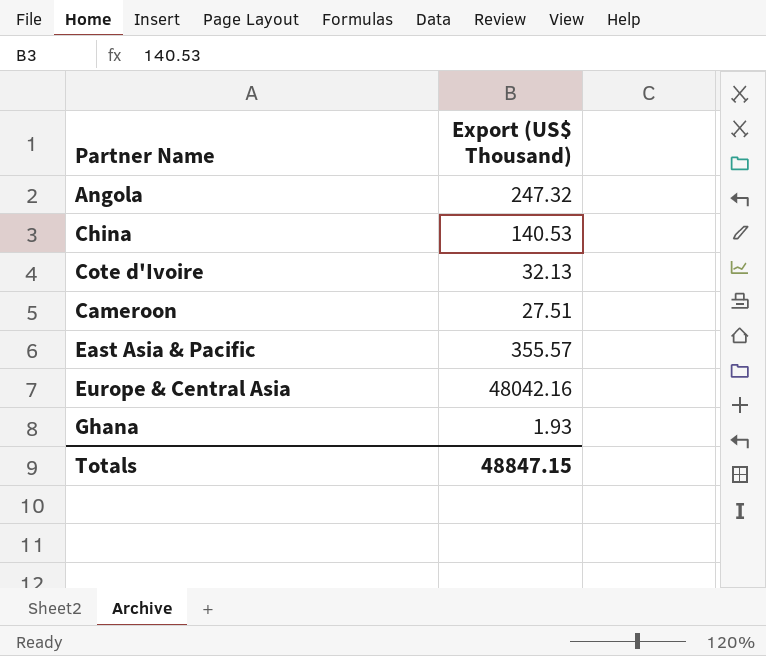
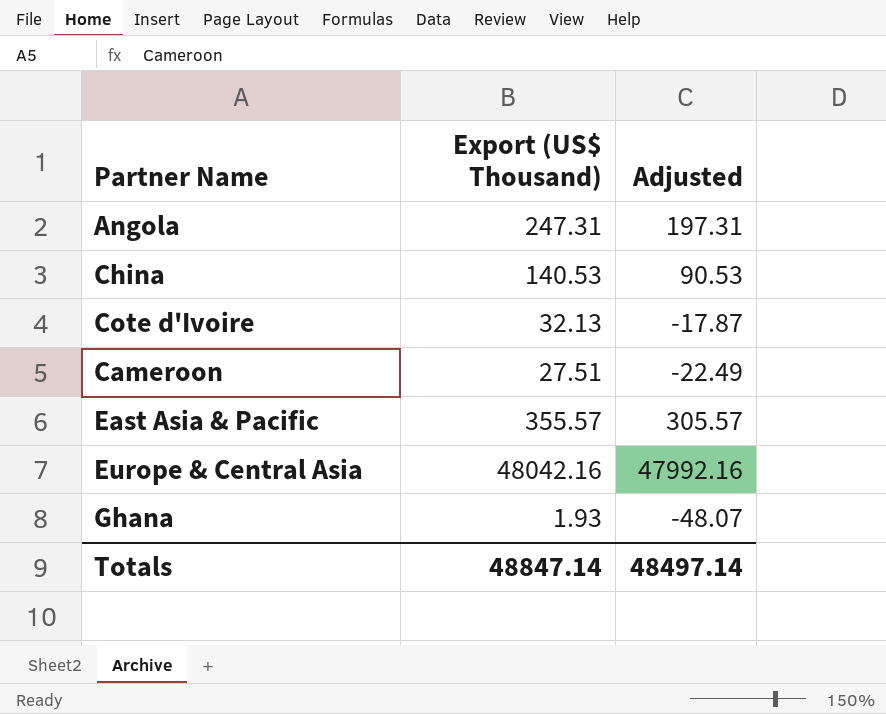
column Adjusted | formula: none -> [Export (US$ Thousand)] - 50
Angola | Export (US$ Thousand): 247.32 -> 247.31
Totals | Export (US$ Thousand): 48847.15 -> 48847.14

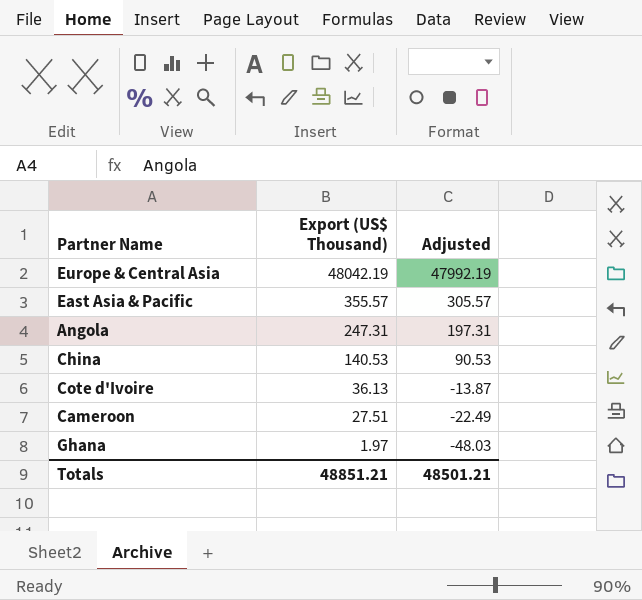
row order: none -> Export (US$ Thousand) descending
Europe & Central Asia | Export (US$ Thousand): 48042.16 -> 48042.19
Europe & Central Asia | Adjusted: 47992.16 -> 47992.19
Cote d'Ivoire | Export (US$ Thousand): 32.13 -> 36.13
Cote d'Ivoire | Adjusted: -17.87 -> -13.87
Ghana | Export (US$ Thousand): 1.93 -> 1.97
Ghana | Adjusted: -48.07 -> -48.03
Totals | Export (US$ Thousand): 48847.14 -> 48851.21
Totals | Adjusted: 48497.14 -> 48501.21

